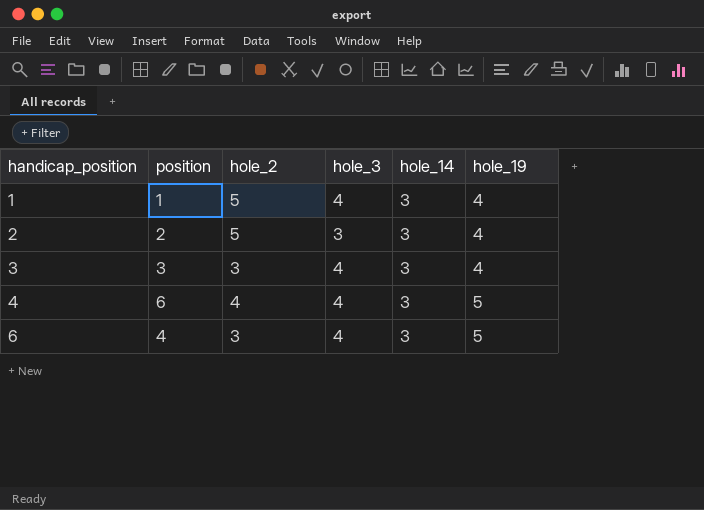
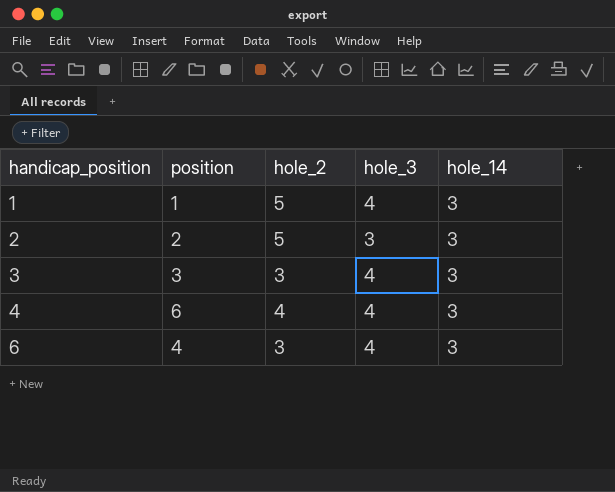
column hole_19 | position: 6 -> none

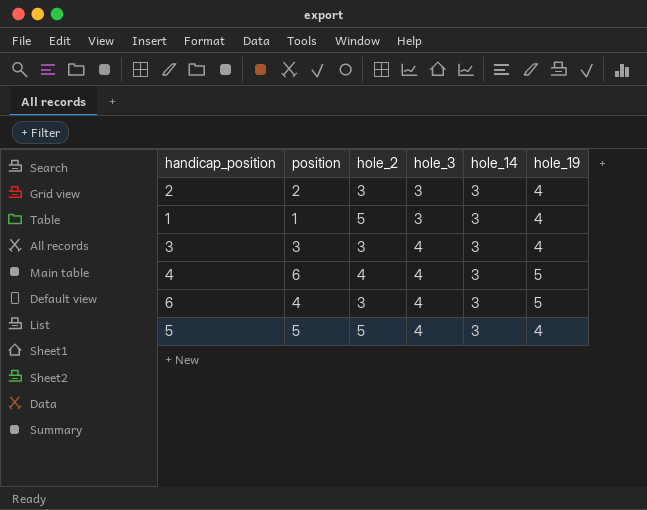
row order: handicap_position ascending -> hole_3 ascending
column hole_19 | position: none -> 6
2 | hole_2: 5 -> 3
1 | hole_3: 4 -> 3
row 5: none -> 5 | 5 | 4 | 3 | 4

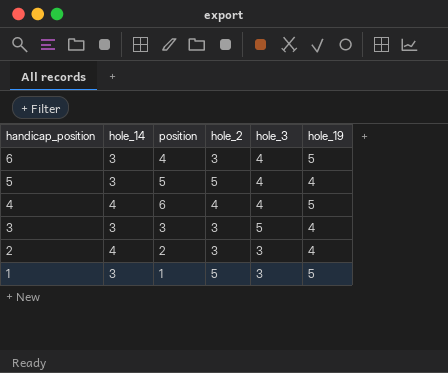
row order: hole_3 ascending -> handicap_position descending
column hole_14 | position: 5 -> 2
4 | hole_14: 3 -> 4
3 | hole_3: 4 -> 5
2 | hole_14: 3 -> 4
1 | hole_19: 4 -> 5

